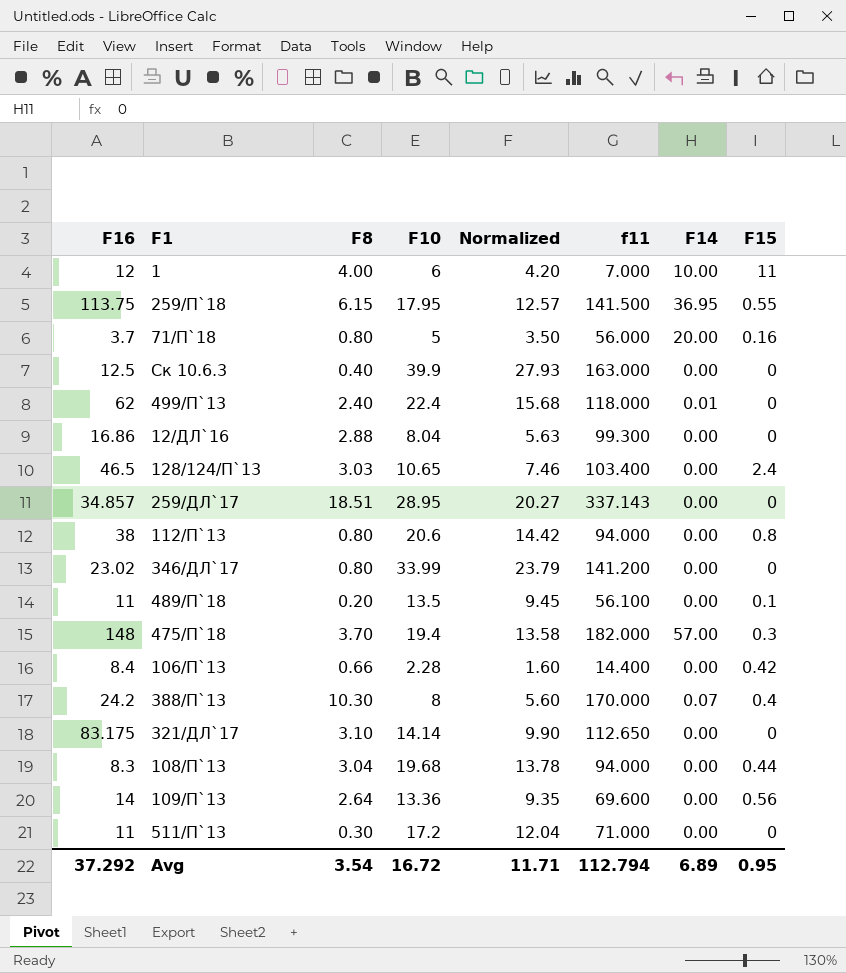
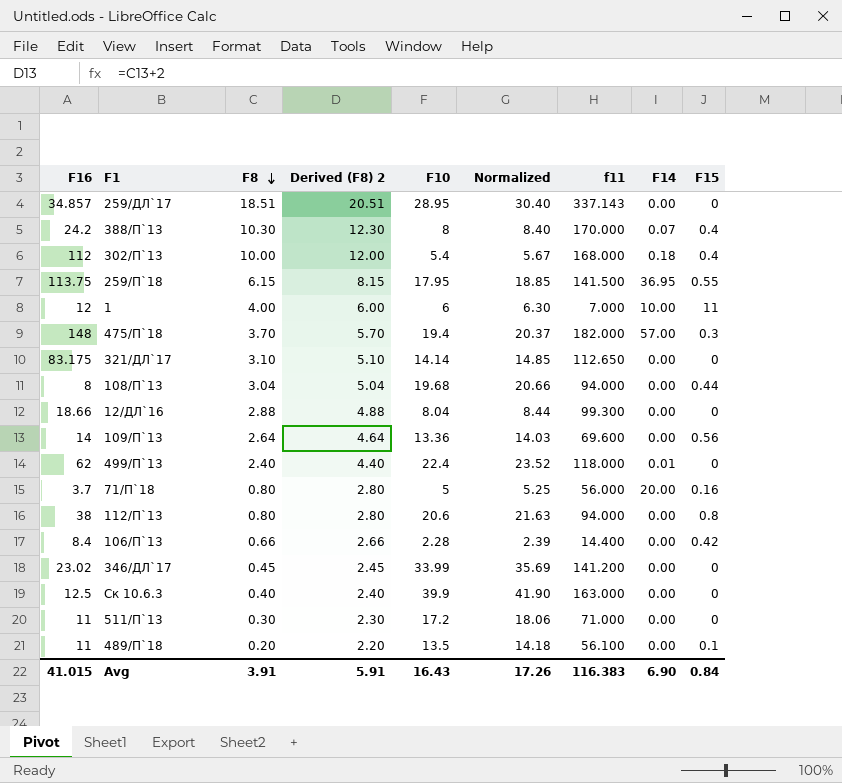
row order: none -> F8 descending
column Derived (F8) 2 | formula: none -> [F8] + 2
column Normalized | formula: [F10] * 0.7 -> [F10] * 1.05
row 128/124/П`13: 46.5 | 3.03 | 10.65 | 7.46 | 103.400 | 0.00 | 2.4 -> none
row 302/П`13: none -> 112 | 10.00 | 12.00 | 5.4 | 5.67 | 168.000 | 0.18 | 0.4
108/П`13 | F16: 8.3 -> 8
12/ДЛ`16 | F16: 16.86 -> 18.66
346/ДЛ`17 | F8: 0.80 -> 0.45
Avg | F16: 37.292 -> 41.015
Avg | F8: 3.54 -> 3.91
Avg | F10: 16.72 -> 16.43
Avg | Normalized: 11.71 -> 17.26
Avg | f11: 112.794 -> 116.383
Avg | F14: 6.89 -> 6.90
Avg | F15: 0.95 -> 0.84

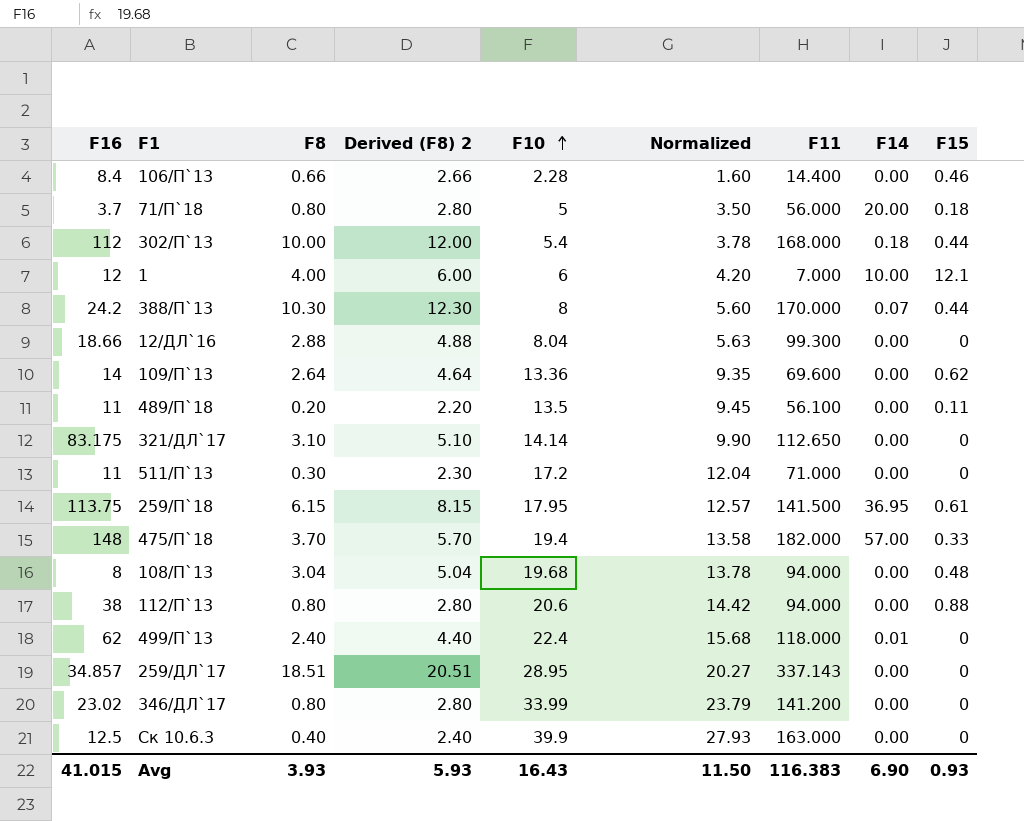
row order: F8 descending -> F10 ascending
column Normalized | formula: [F10] * 1.05 -> [F10] * 0.7
column name: f11 -> F11
106/П`13 | F15: 0.42 -> 0.46
71/П`18 | F15: 0.16 -> 0.18
302/П`13 | F15: 0.4 -> 0.44
1 | F15: 11 -> 12.1
388/П`13 | F15: 0.4 -> 0.44
109/П`13 | F15: 0.56 -> 0.62
489/П`18 | F15: 0.1 -> 0.11
259/П`18 | F15: 0.55 -> 0.61
475/П`18 | F15: 0.3 -> 0.33
108/П`13 | F15: 0.44 -> 0.48
112/П`13 | F15: 0.8 -> 0.88
346/ДЛ`17 | F8: 0.45 -> 0.80
346/ДЛ`17 | Derived (F8) 2: 2.45 -> 2.80
Avg | F8: 3.91 -> 3.93
Avg | Derived (F8) 2: 5.91 -> 5.93
Avg | Normalized: 17.26 -> 11.50
Avg | F15: 0.84 -> 0.93

